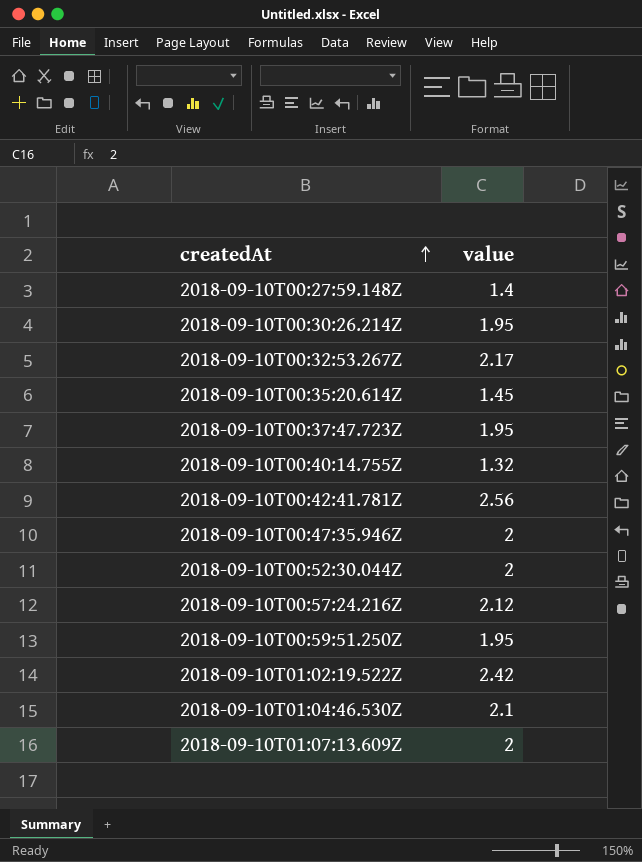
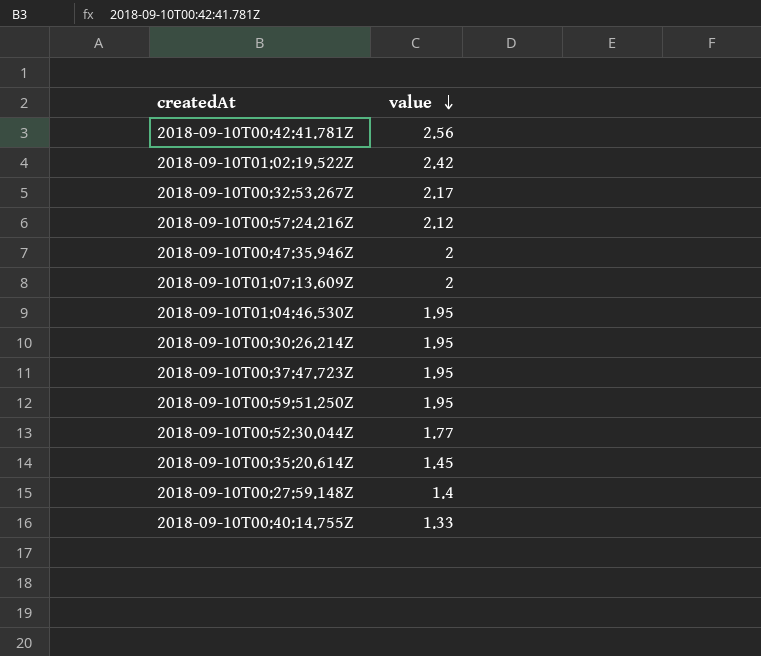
row order: createdAt ascending -> value descending
2018-09-10T01:04:46.530Z | value: 2.1 -> 1.95
2018-09-10T00:52:30.044Z | value: 2 -> 1.77
2018-09-10T00:40:14.755Z | value: 1.32 -> 1.33

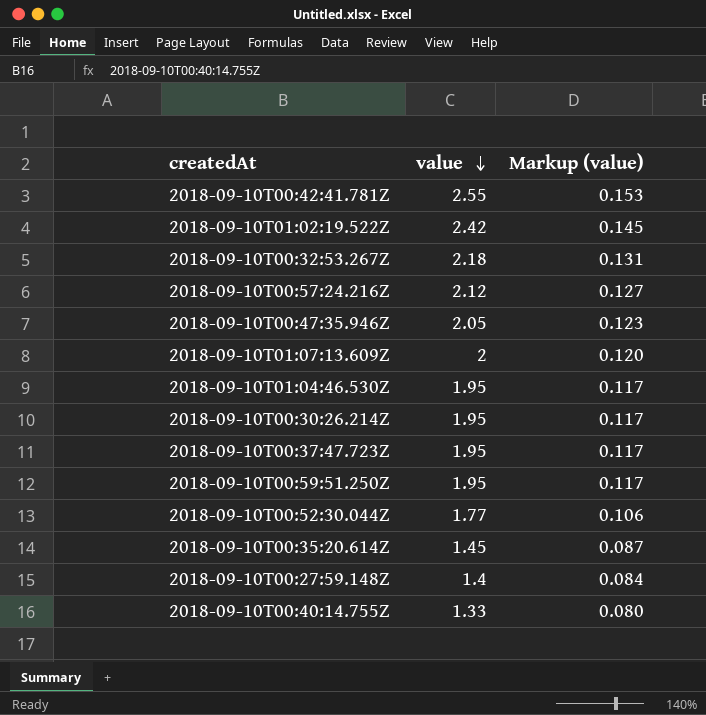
column Markup (value) | formula: none -> [value] * 0.06
2018-09-10T00:42:41.781Z | value: 2.56 -> 2.55
2018-09-10T00:32:53.267Z | value: 2.17 -> 2.18
2018-09-10T00:47:35.946Z | value: 2 -> 2.05

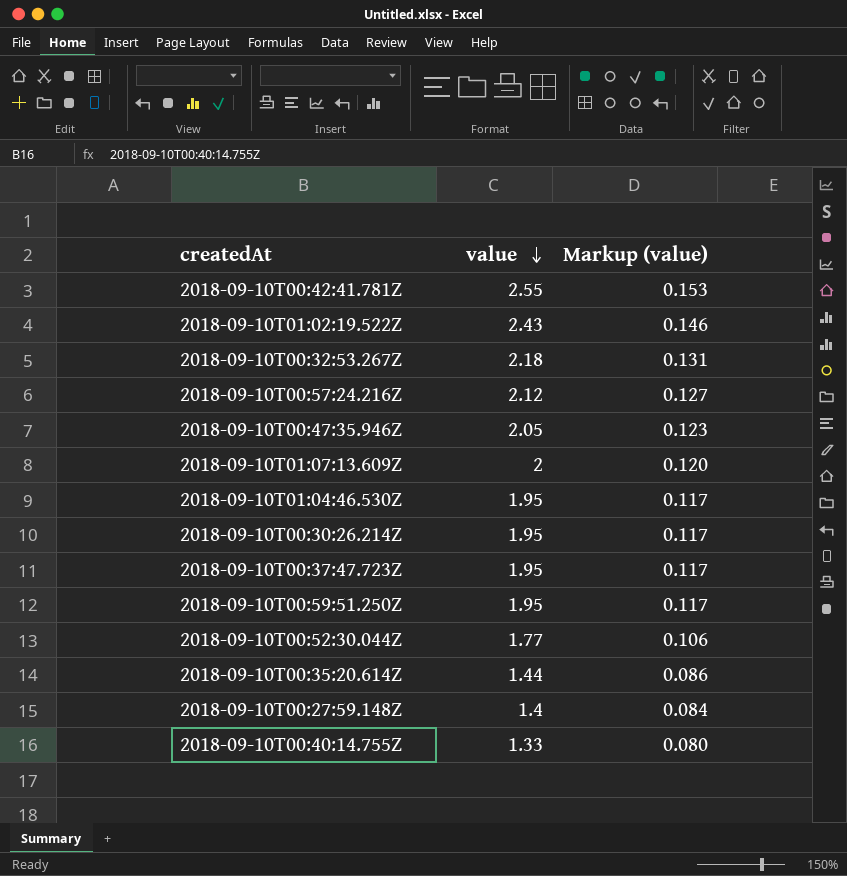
2018-09-10T01:02:19.522Z | value: 2.42 -> 2.43
2018-09-10T01:02:19.522Z | Markup (value): 0.145 -> 0.146
2018-09-10T00:35:20.614Z | value: 1.45 -> 1.44
2018-09-10T00:35:20.614Z | Markup (value): 0.087 -> 0.086

